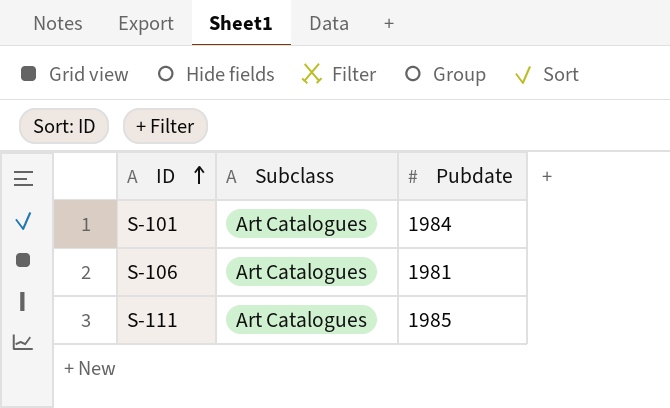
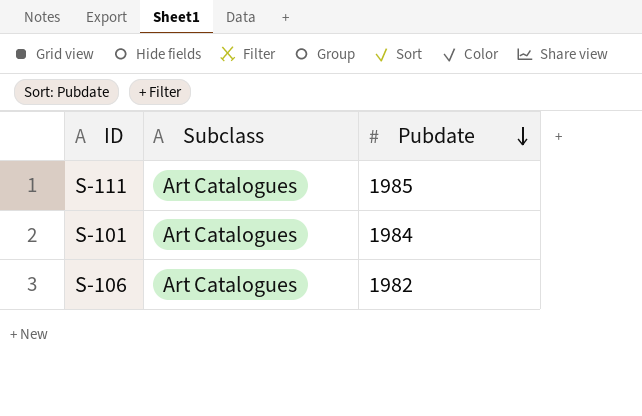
row order: ID ascending -> Pubdate descending
S-106 | Pubdate: 1981 -> 1982

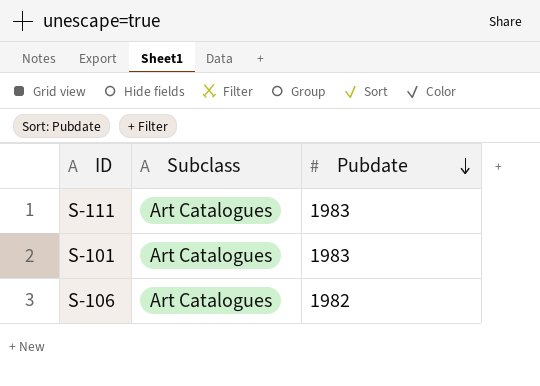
S-111 | Pubdate: 1985 -> 1983
S-101 | Pubdate: 1984 -> 1983

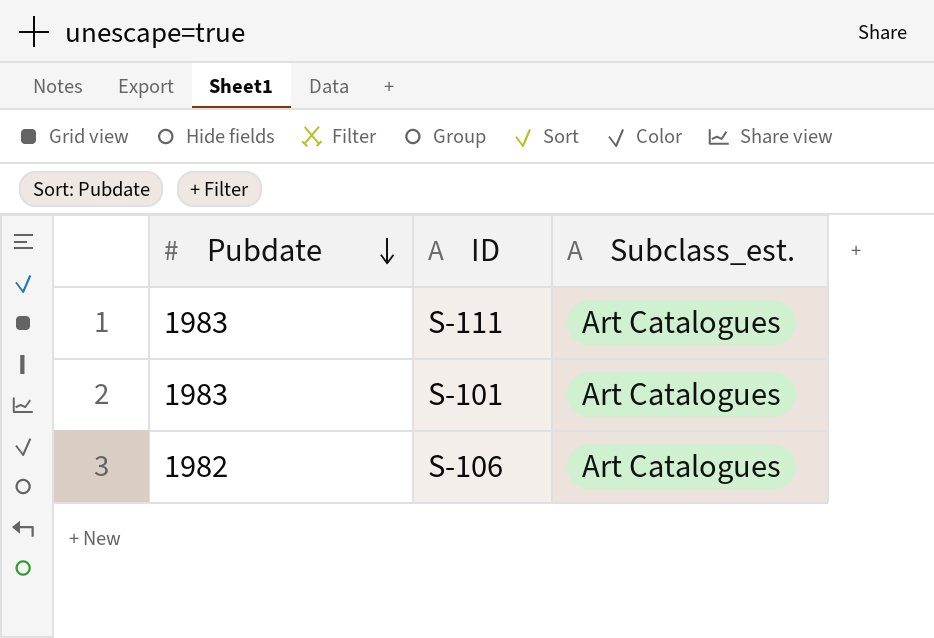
column Pubdate | position: 3 -> 1
column name: Subclass -> Subclass_est.

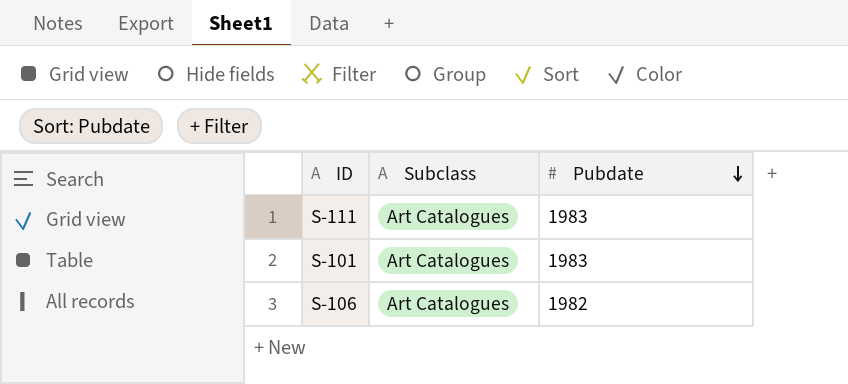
column name: Subclass_est. -> Subclass
column Pubdate | position: 1 -> 3

